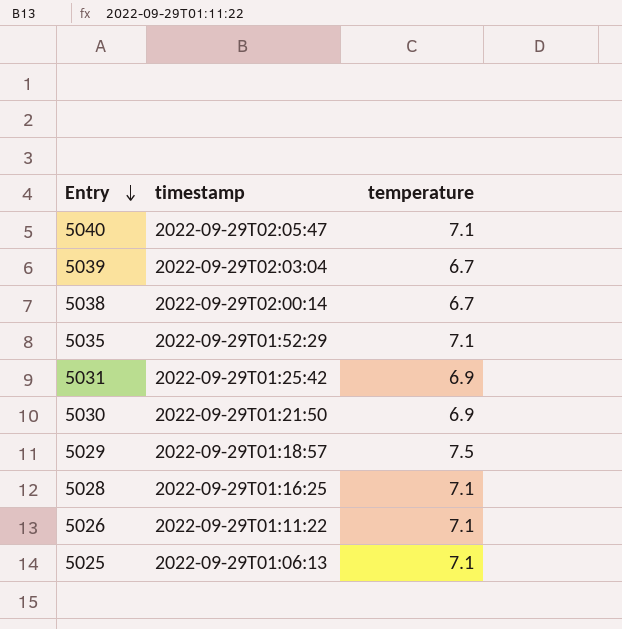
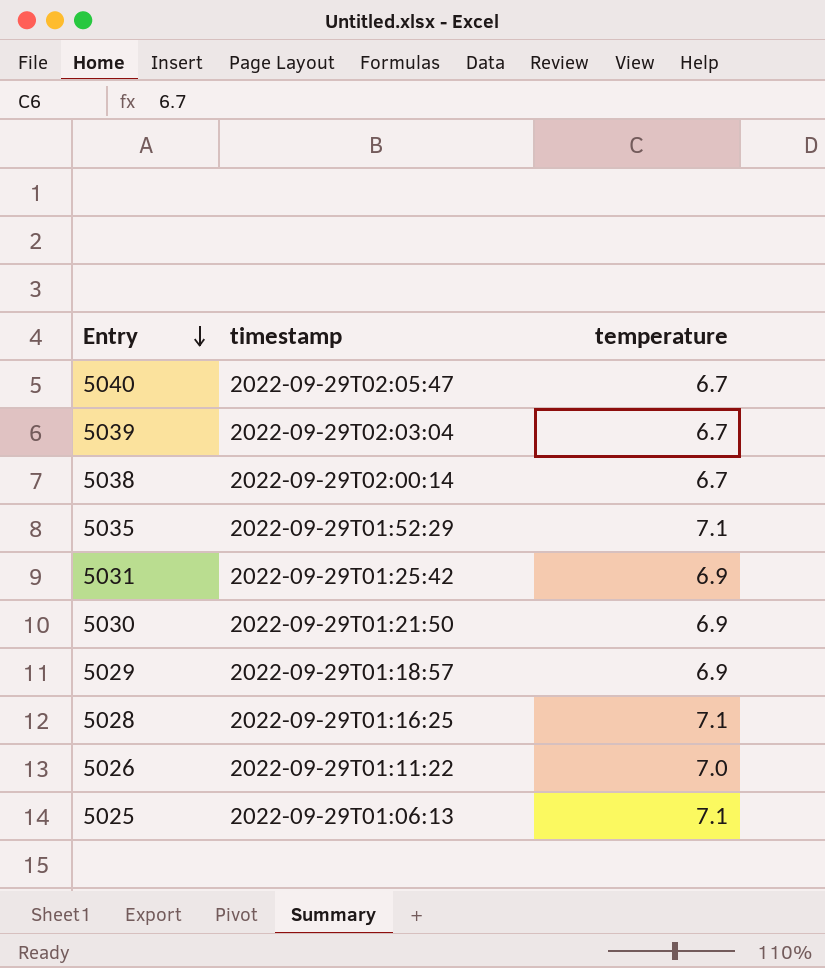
5040 | temperature: 7.1 -> 6.7
5029 | temperature: 7.5 -> 6.9
5026 | temperature: 7.1 -> 7.0

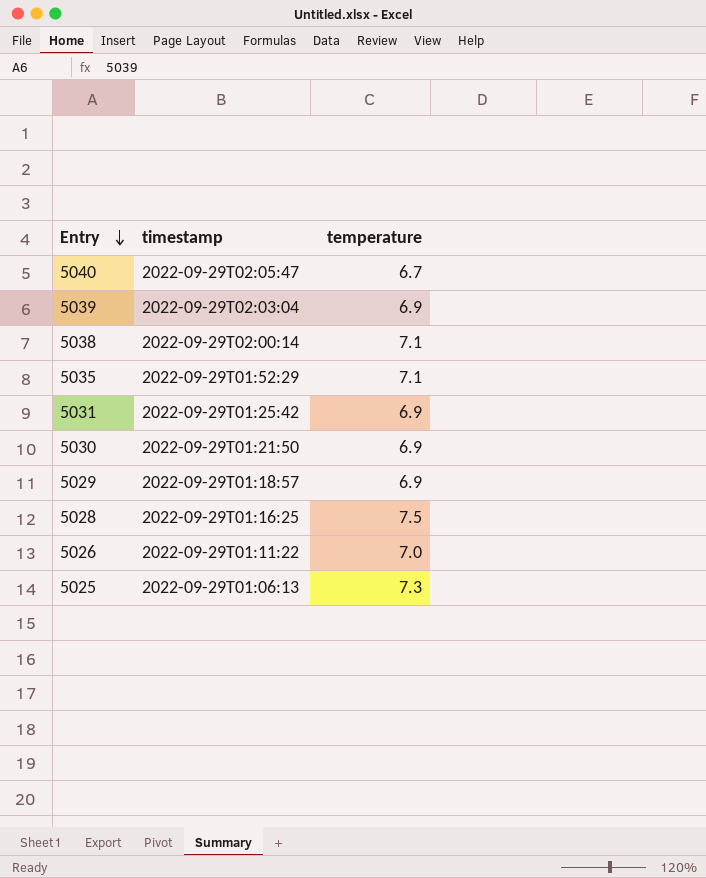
5039 | temperature: 6.7 -> 6.9
5038 | temperature: 6.7 -> 7.1
5028 | temperature: 7.1 -> 7.5
5025 | temperature: 7.1 -> 7.3

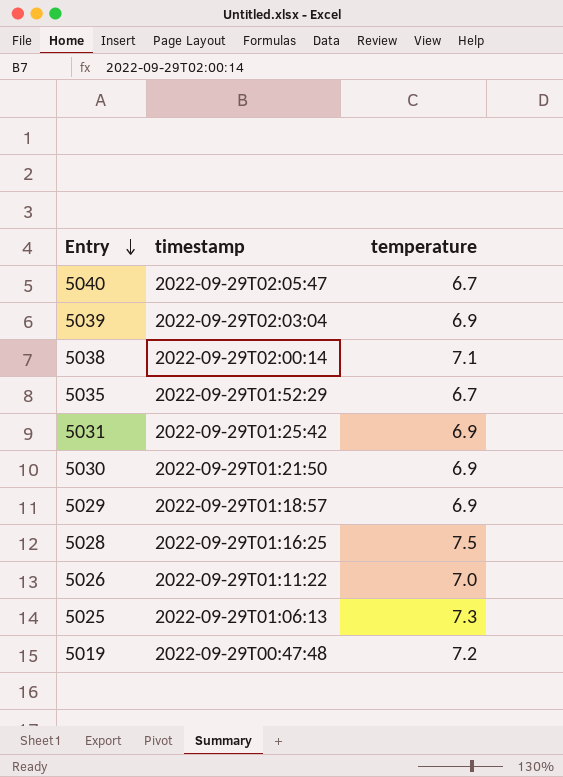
5035 | temperature: 7.1 -> 6.7
row 5019: none -> 2022-09-29T00:47:48 | 7.2

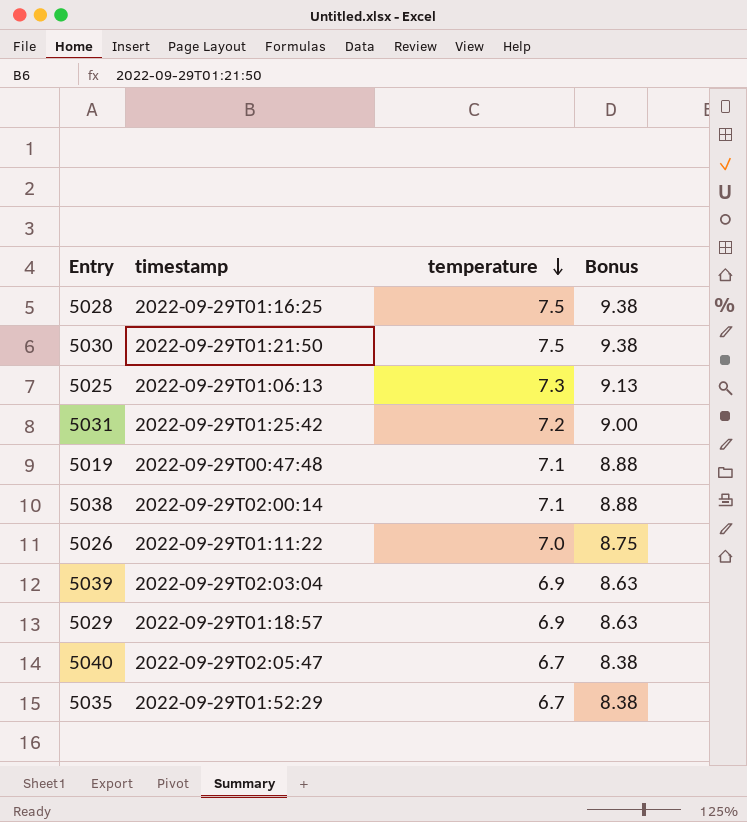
row order: Entry descending -> temperature descending
column Bonus | formula: none -> [temperature] * 1.25
5030 | temperature: 6.9 -> 7.5
5031 | temperature: 6.9 -> 7.2
5019 | temperature: 7.2 -> 7.1

